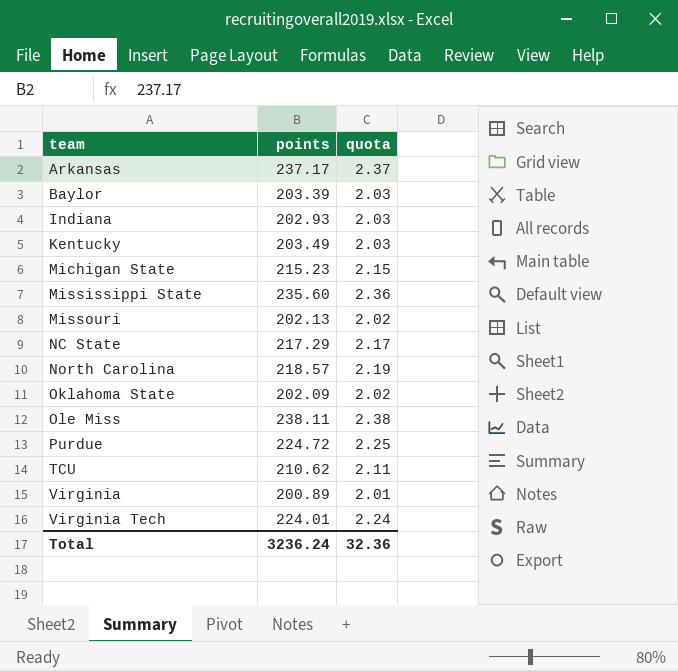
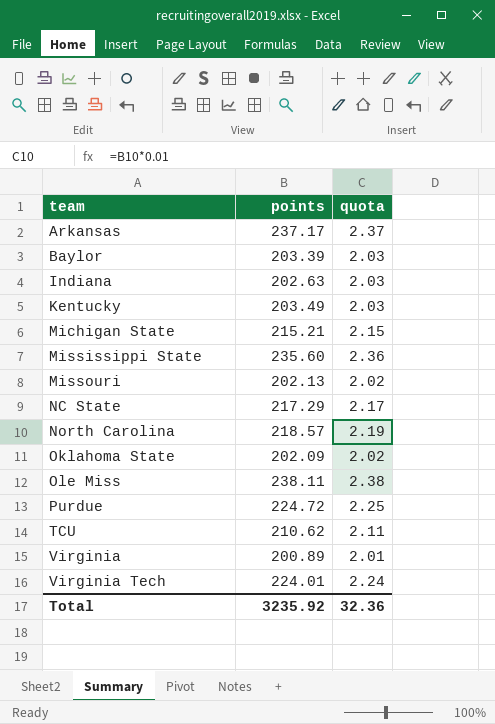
Indiana | points: 202.93 -> 202.63
Michigan State | points: 215.23 -> 215.21
Total | points: 3236.24 -> 3235.92

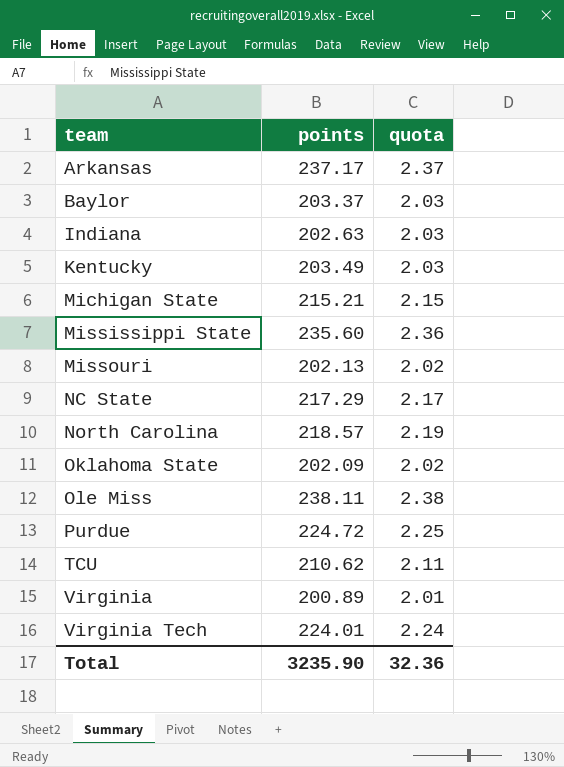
Baylor | points: 203.39 -> 203.37
Total | points: 3235.92 -> 3235.90

